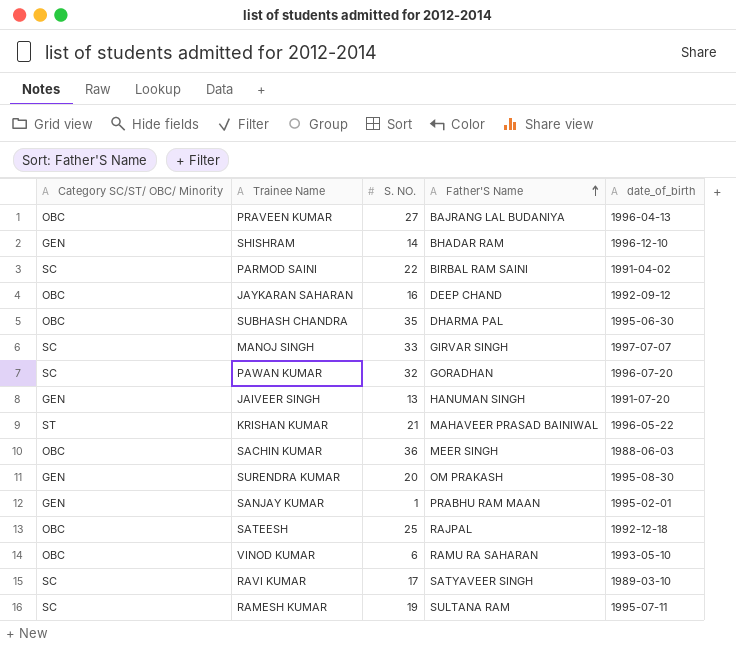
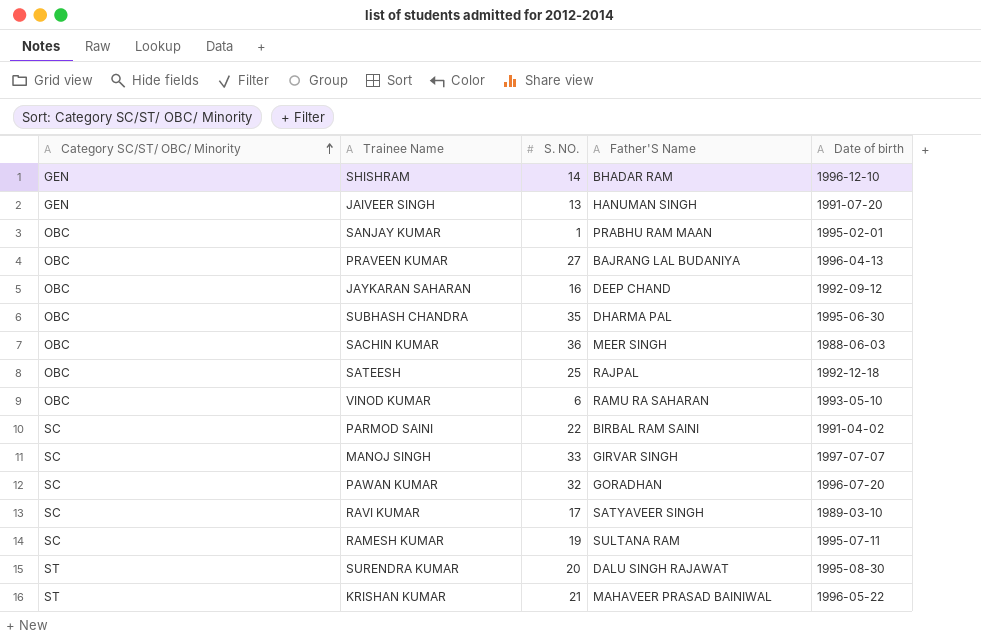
row order: Father'S Name ascending -> Category SC/ST/ OBC/ Minority ascending
column name: date_of_birth -> Date of birth
SANJAY KUMAR | Category SC/ST/ OBC/ Minority: GEN -> OBC
SURENDRA KUMAR | Category SC/ST/ OBC/ Minority: GEN -> ST
SURENDRA KUMAR | Father'S Name: OM PRAKASH -> DALU SINGH RAJAWAT

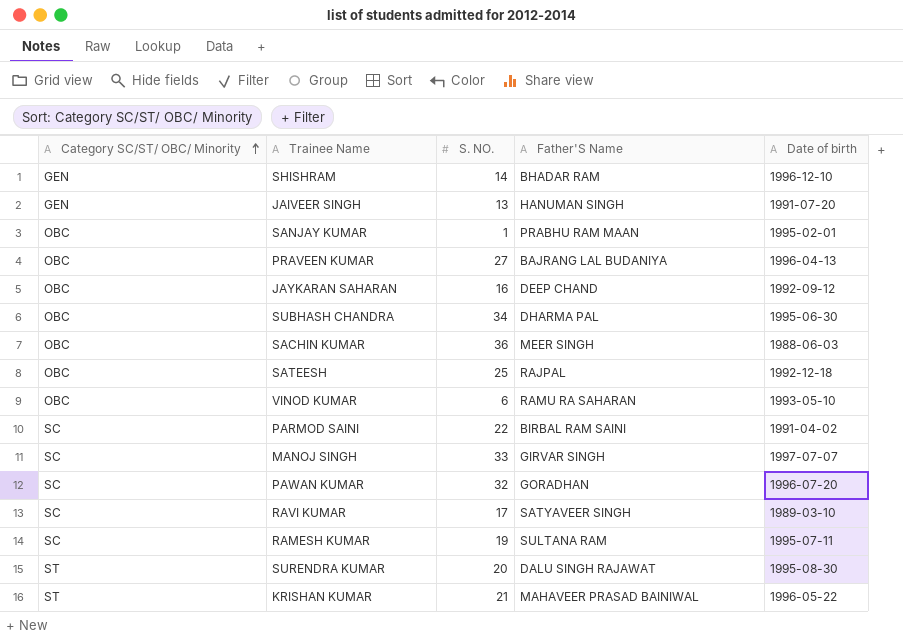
SUBHASH CHANDRA | S. NO.: 35 -> 34

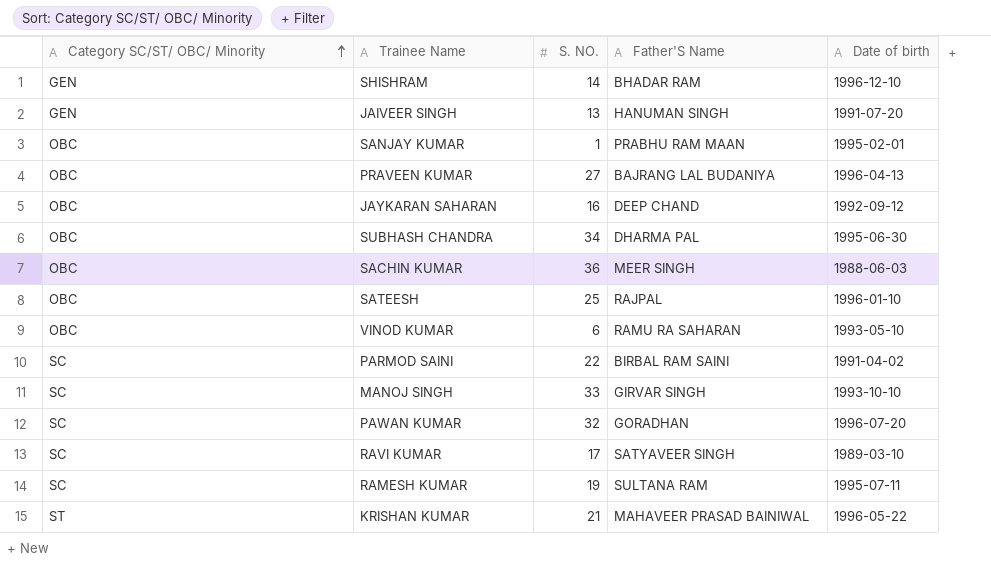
row SURENDRA KUMAR: ST | 20 | DALU SINGH RAJAWAT | 1995-08-30 -> none
SATEESH | Date of birth: 1992-12-18 -> 1996-01-10
MANOJ SINGH | Date of birth: 1997-07-07 -> 1993-10-10

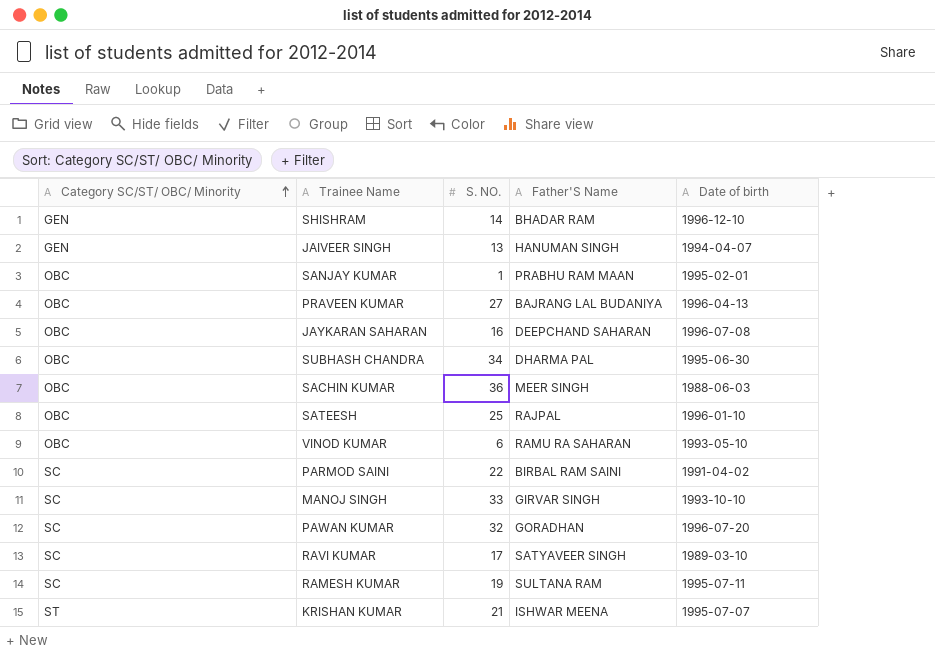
JAIVEER SINGH | Date of birth: 1991-07-20 -> 1994-04-07
JAYKARAN SAHARAN | Father'S Name: DEEP CHAND -> DEEPCHAND SAHARAN
JAYKARAN SAHARAN | Date of birth: 1992-09-12 -> 1996-07-08
KRISHAN KUMAR | Father'S Name: MAHAVEER PRASAD BAINIWAL -> ISHWAR MEENA
KRISHAN KUMAR | Date of birth: 1996-05-22 -> 1995-07-07

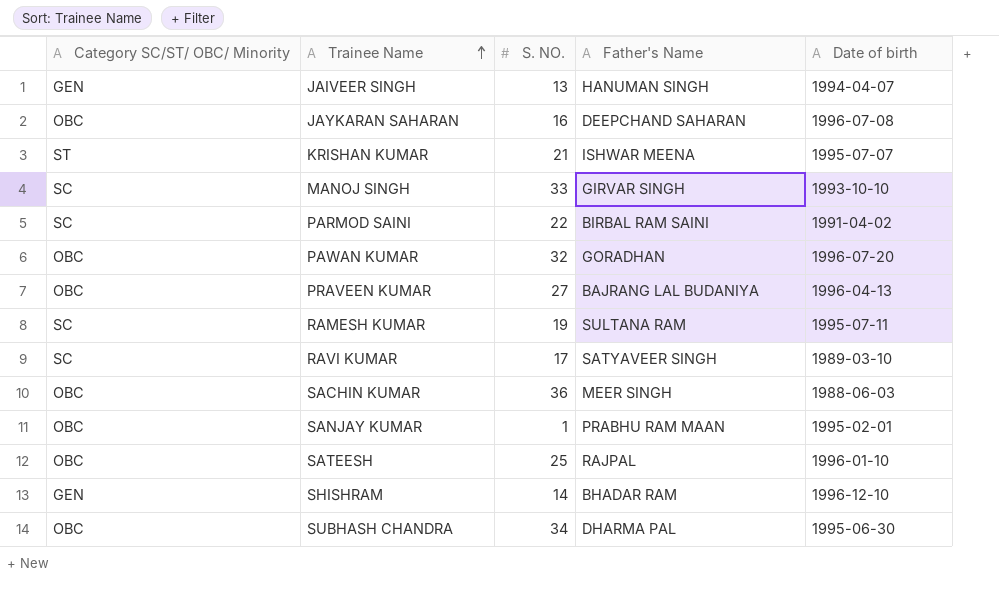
row order: Category SC/ST/ OBC/ Minority ascending -> Trainee Name ascending
column name: Father'S Name -> Father's Name
row VINOD KUMAR: OBC | 6 | RAMU RA SAHARAN | 1993-05-10 -> none
PAWAN KUMAR | Category SC/ST/ OBC/ Minority: SC -> OBC

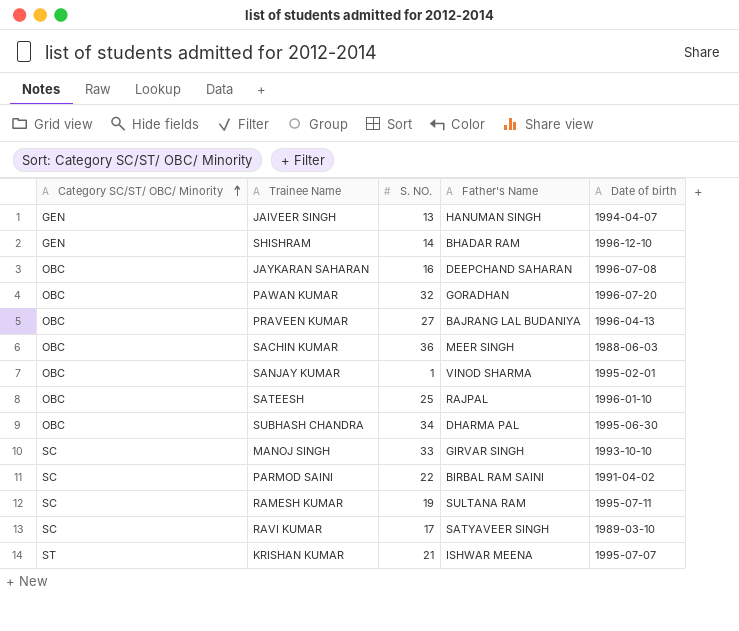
row order: Trainee Name ascending -> Category SC/ST/ OBC/ Minority ascending
SANJAY KUMAR | Father's Name: PRABHU RAM MAAN -> VINOD SHARMA

